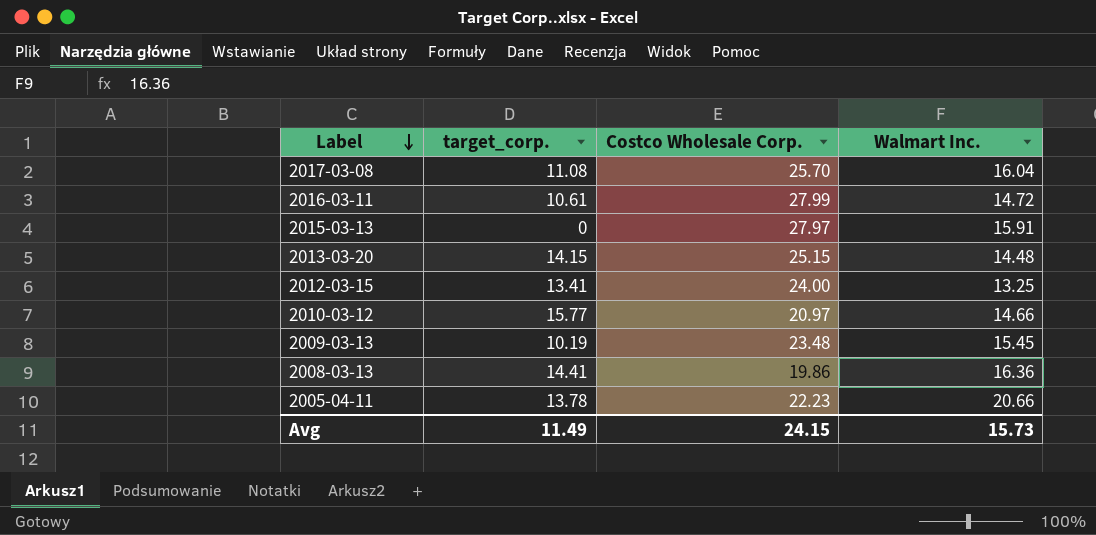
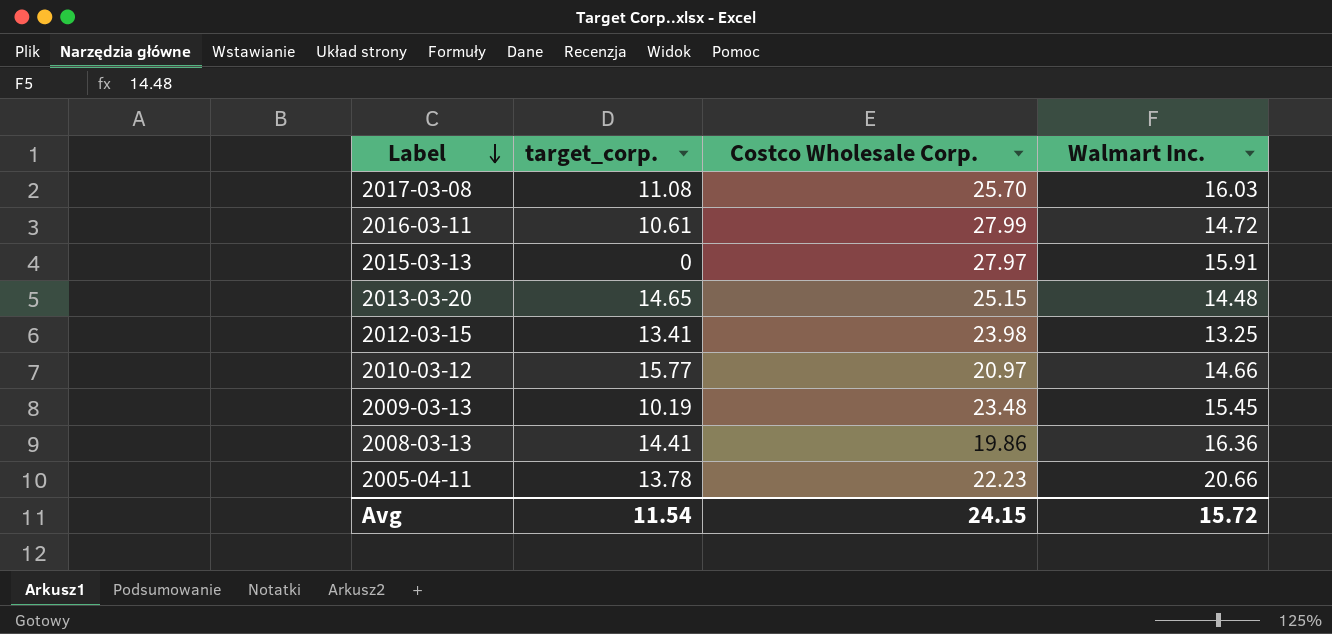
2017-03-08 | Walmart Inc.: 16.04 -> 16.03
2013-03-20 | target_corp.: 14.15 -> 14.65
2012-03-15 | Costco Wholesale Corp.: 24.00 -> 23.98
Avg | target_corp.: 11.49 -> 11.54
Avg | Walmart Inc.: 15.73 -> 15.72

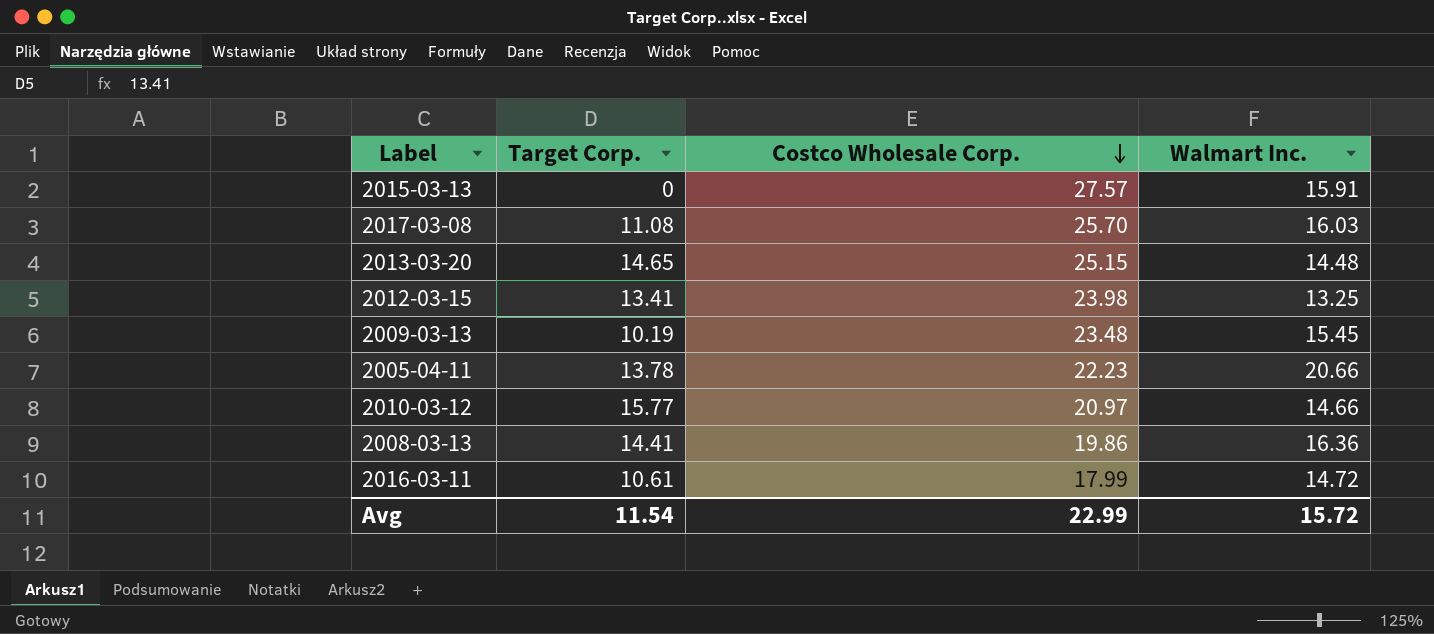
row order: Label descending -> Costco Wholesale Corp. descending
column name: target_corp. -> Target Corp.
2015-03-13 | Costco Wholesale Corp.: 27.97 -> 27.57
2016-03-11 | Costco Wholesale Corp.: 27.99 -> 17.99
Avg | Costco Wholesale Corp.: 24.15 -> 22.99

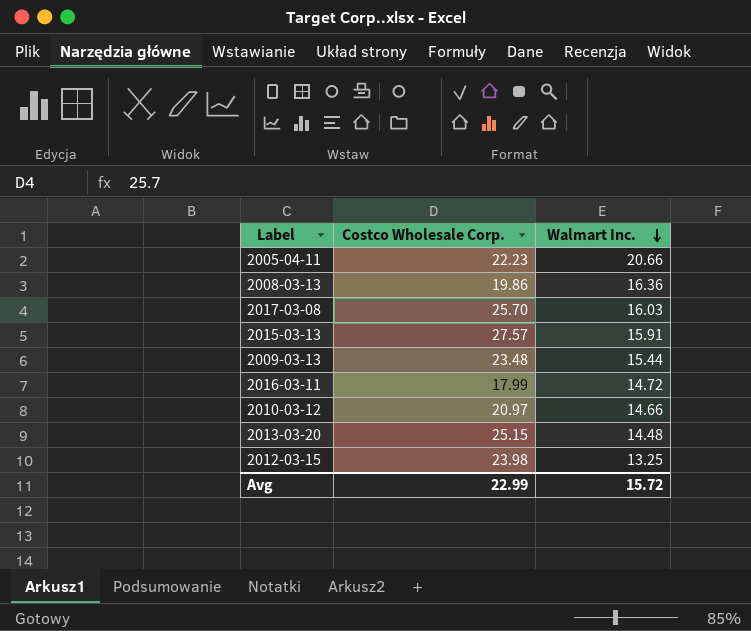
row order: Costco Wholesale Corp. descending -> Walmart Inc. descending
column Target Corp. | position: 2 -> none
2009-03-13 | Walmart Inc.: 15.45 -> 15.44

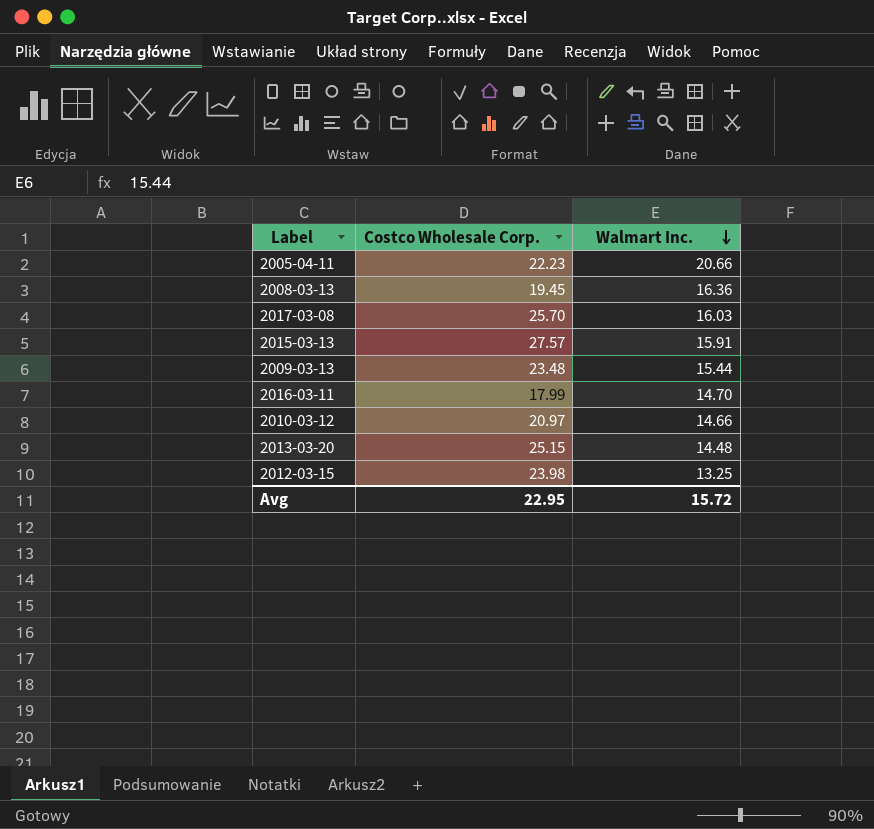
2008-03-13 | Costco Wholesale Corp.: 19.86 -> 19.45
2016-03-11 | Walmart Inc.: 14.72 -> 14.70
Avg | Costco Wholesale Corp.: 22.99 -> 22.95

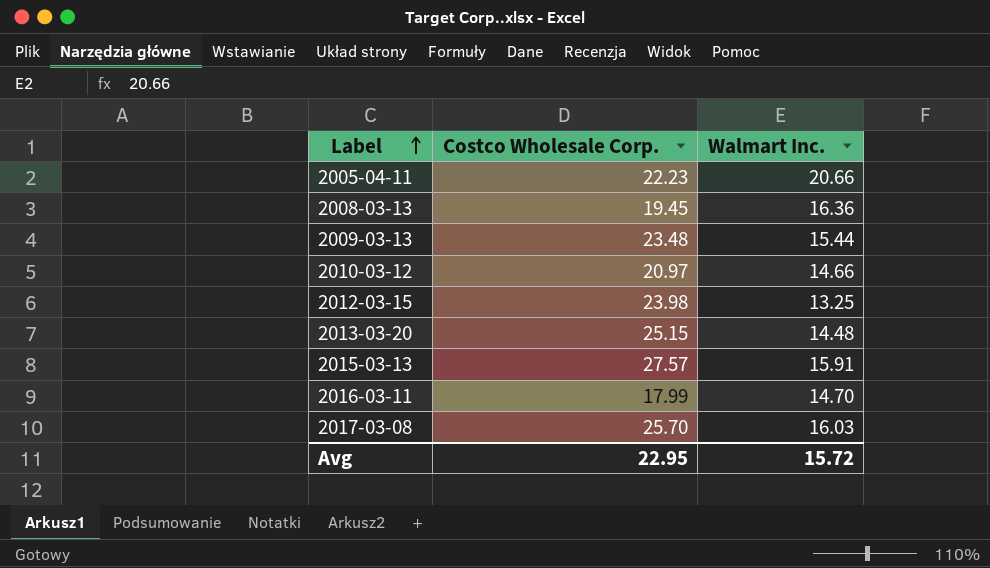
row order: Walmart Inc. descending -> Label ascending

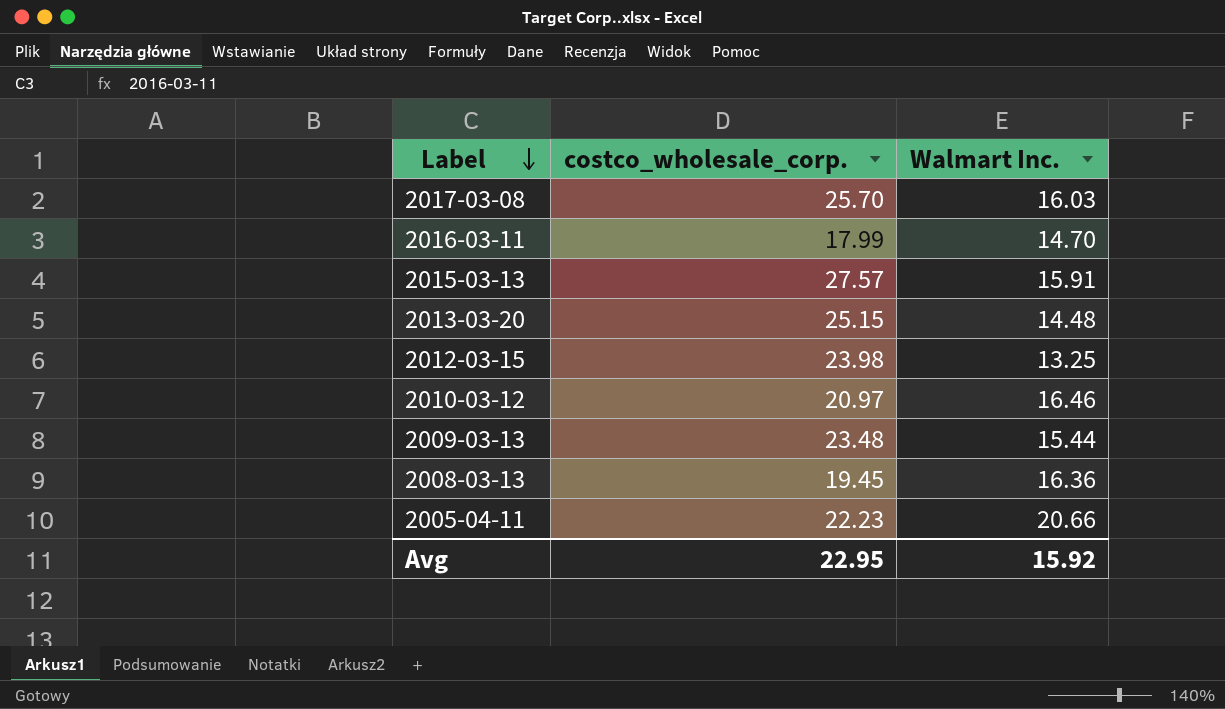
row order: Label ascending -> Label descending
column name: Costco Wholesale Corp. -> costco_wholesale_corp.
2010-03-12 | Walmart Inc.: 14.66 -> 16.46
Avg | Walmart Inc.: 15.72 -> 15.92

